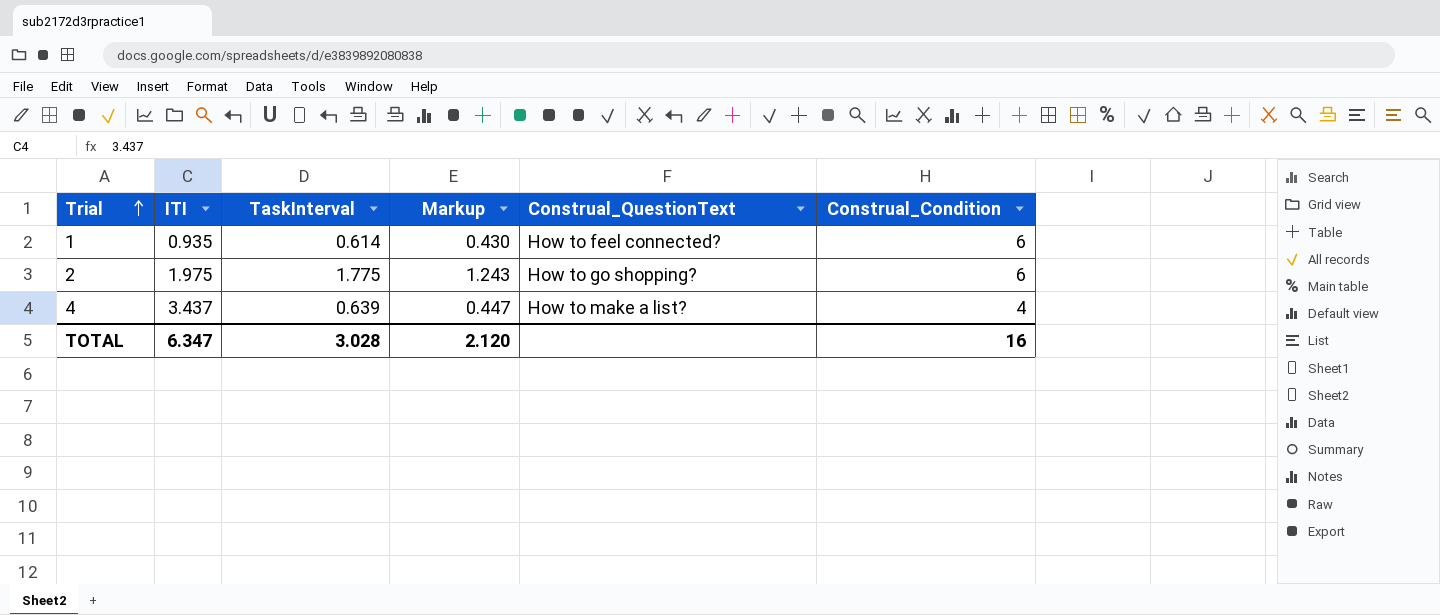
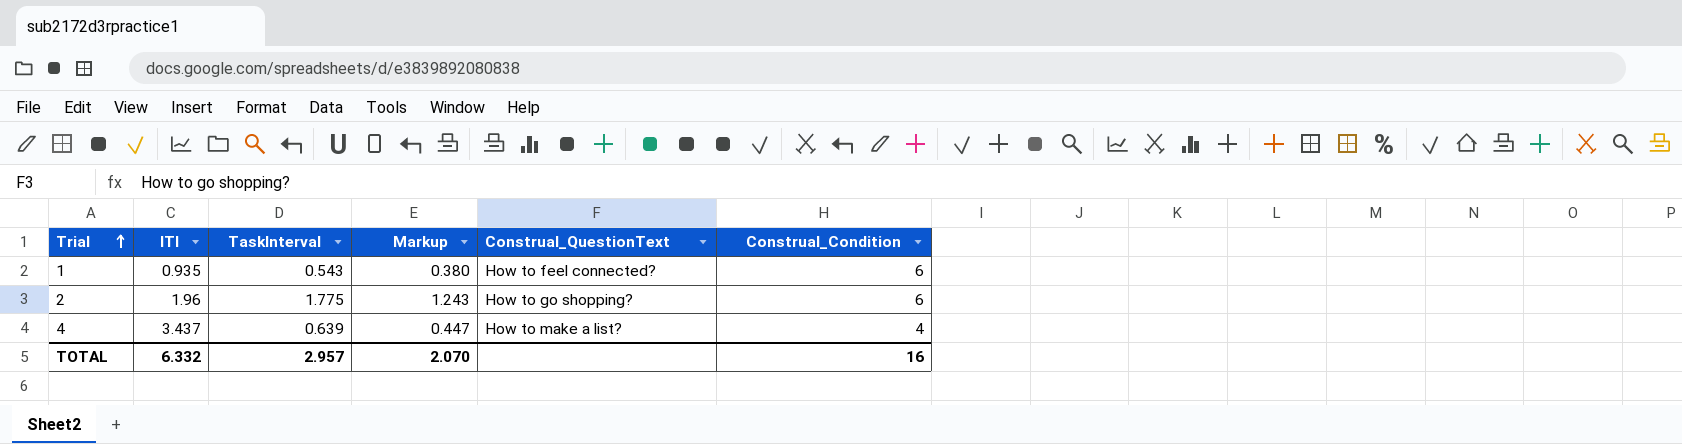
1 | TaskInterval: 0.614 -> 0.543
1 | Markup: 0.430 -> 0.380
2 | ITI: 1.975 -> 1.96
TOTAL | ITI: 6.347 -> 6.332
TOTAL | TaskInterval: 3.028 -> 2.957
TOTAL | Markup: 2.120 -> 2.070

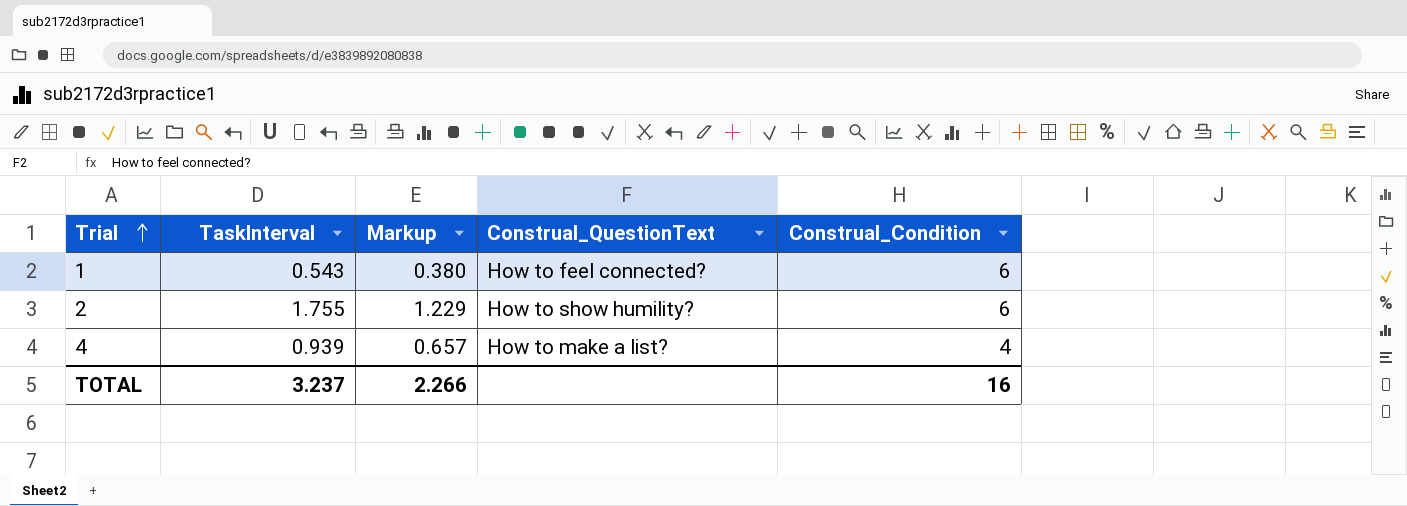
column ITI | position: 2 -> none
2 | TaskInterval: 1.775 -> 1.755
2 | Markup: 1.243 -> 1.229
2 | Construal_QuestionText: How to go shopping? -> How to show humility?
4 | TaskInterval: 0.639 -> 0.939
4 | Markup: 0.447 -> 0.657
TOTAL | TaskInterval: 2.957 -> 3.237
TOTAL | Markup: 2.070 -> 2.266

